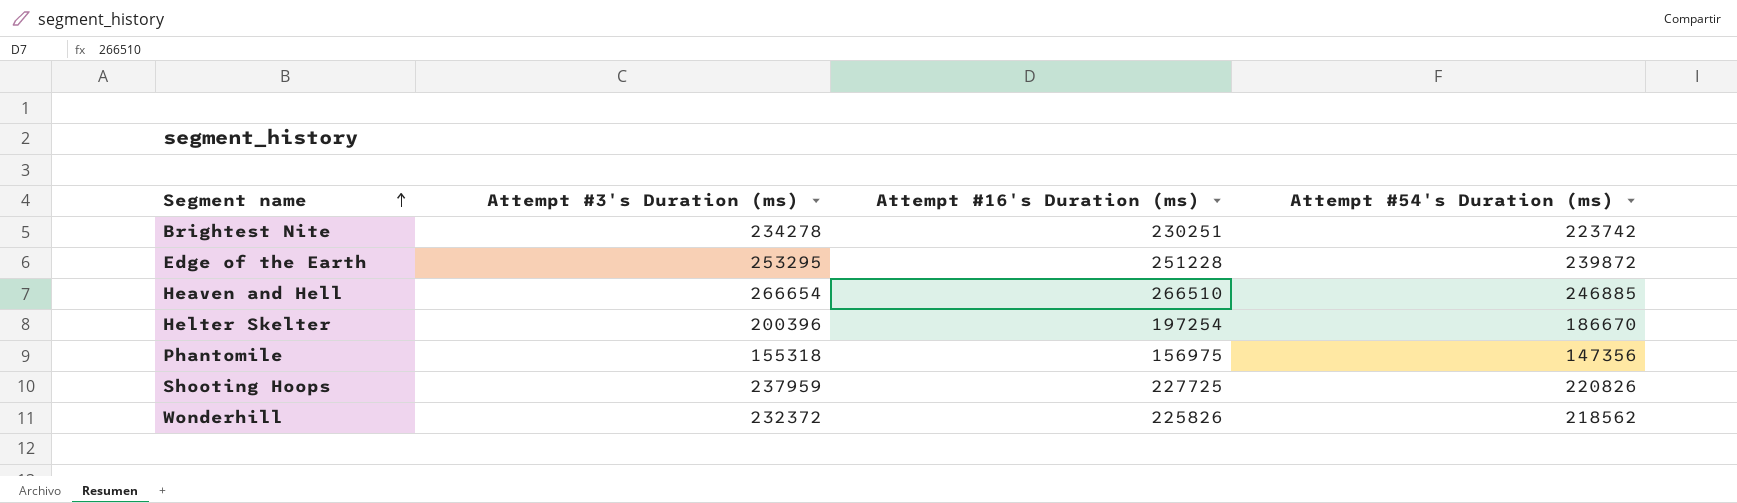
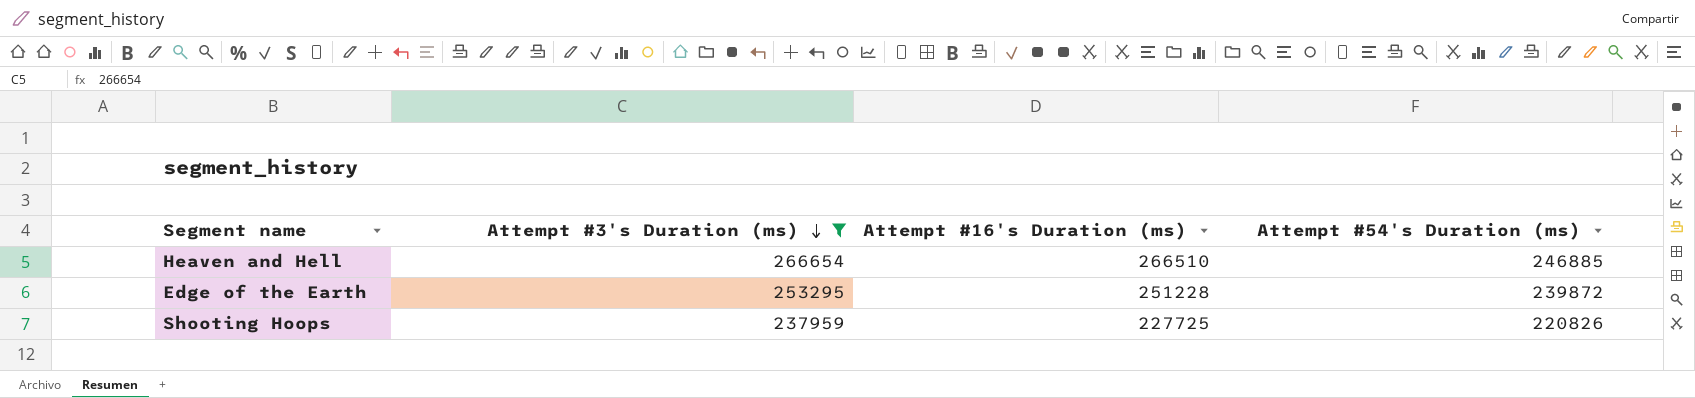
filter: none -> Attempt #3's Duration (ms) >= 237959
row order: Segment name ascending -> Attempt #3's Duration (ms) descending

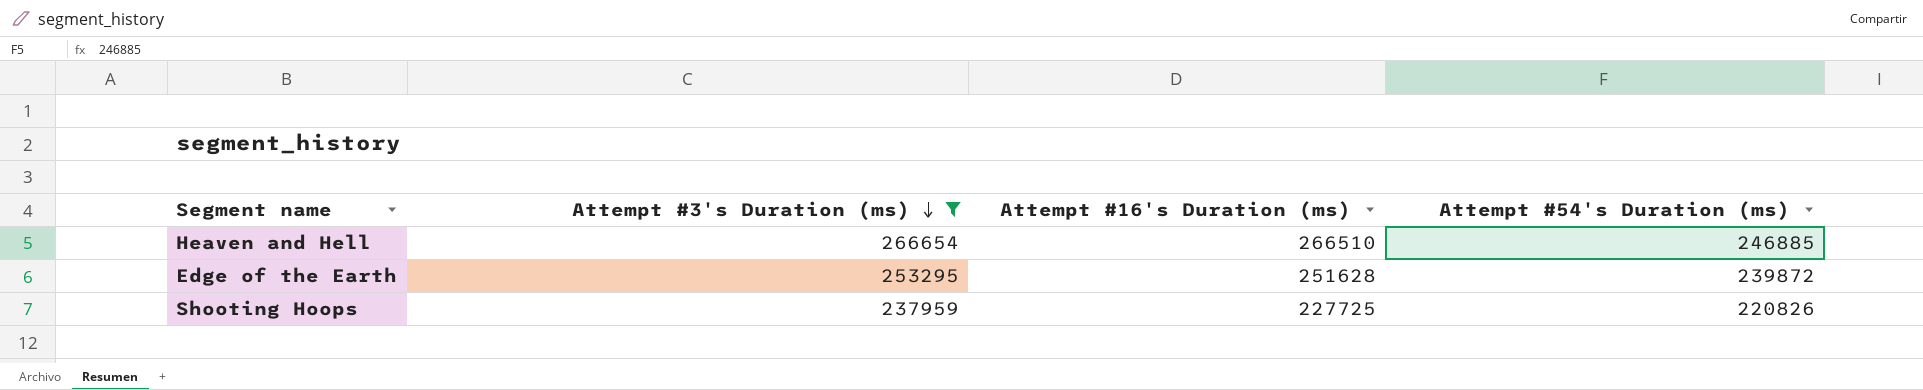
Edge of the Earth | Attempt #16's Duration (ms): 251228 -> 251628

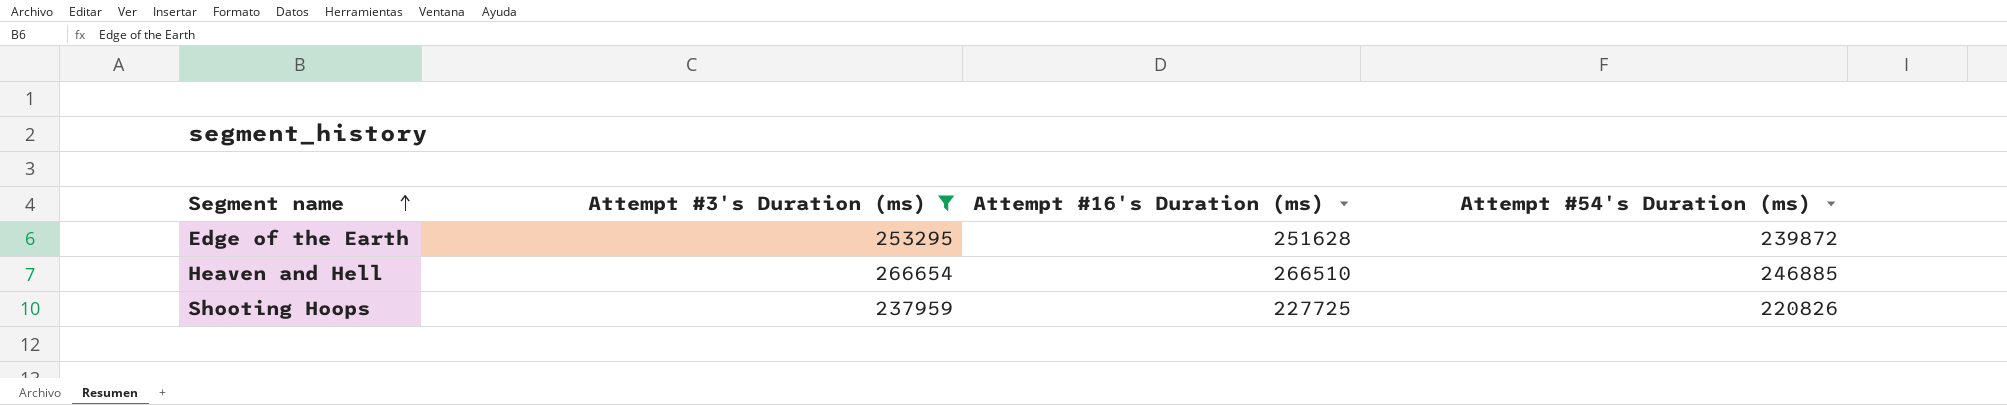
row order: Attempt #3's Duration (ms) descending -> Segment name ascending

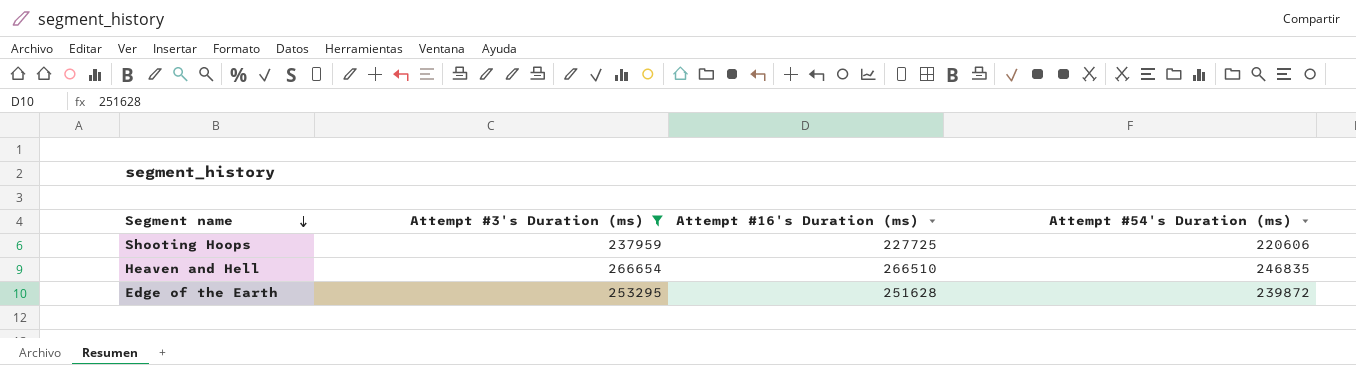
row order: Segment name ascending -> Segment name descending
Shooting Hoops | Attempt #54's Duration (ms): 220826 -> 220606
Heaven and Hell | Attempt #54's Duration (ms): 246885 -> 246835

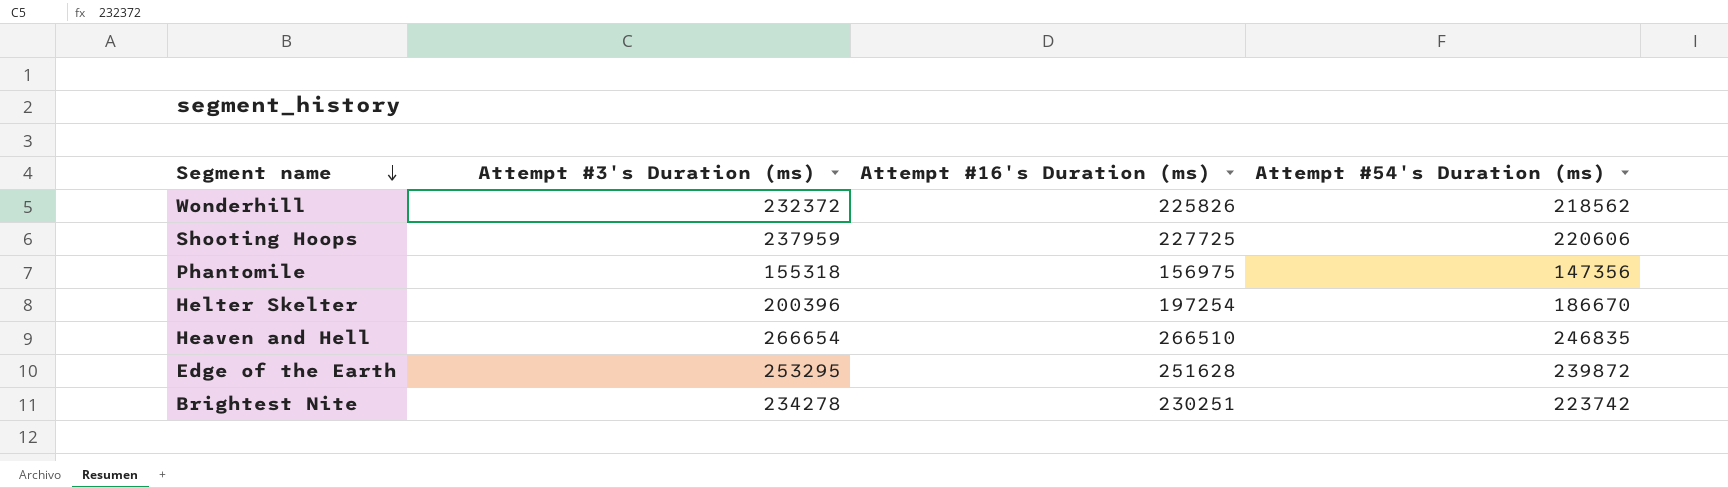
filter: Attempt #3's Duration (ms) >= 237959 -> none

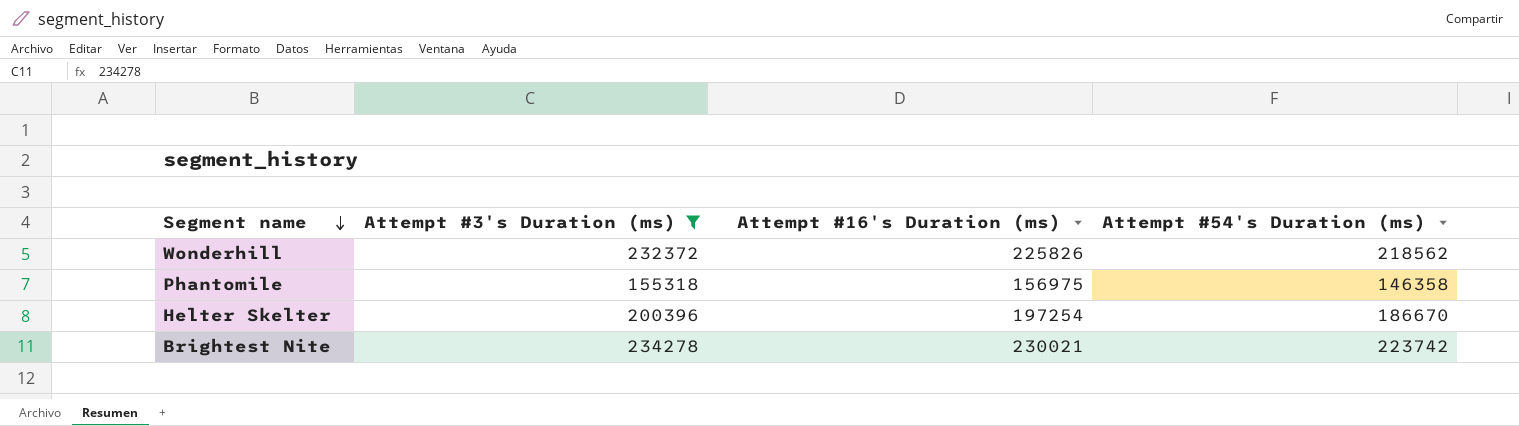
filter: none -> Attempt #3's Duration (ms) <= 234278
Phantomile | Attempt #54's Duration (ms): 147356 -> 146358
Brightest Nite | Attempt #16's Duration (ms): 230251 -> 230021

